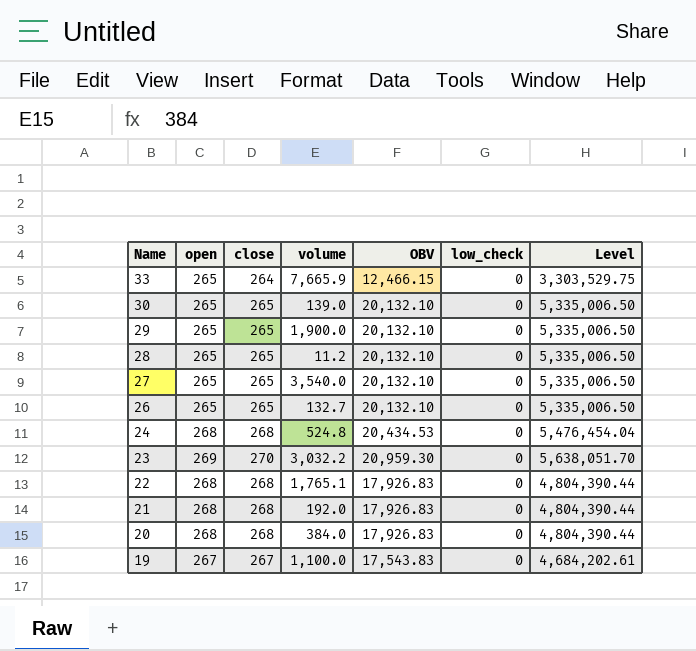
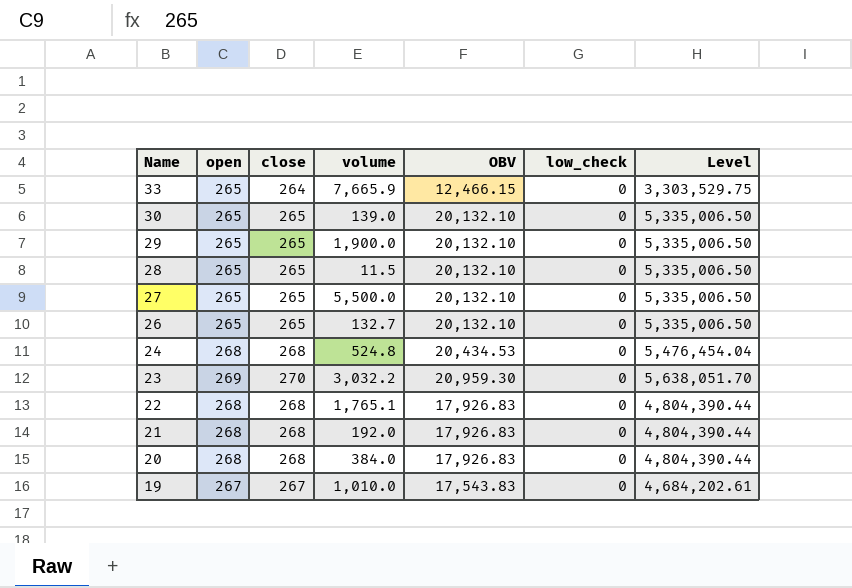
28 | volume: 11.2 -> 11.5
27 | volume: 3,540.0 -> 5,500.0
19 | volume: 1,100.0 -> 1,010.0

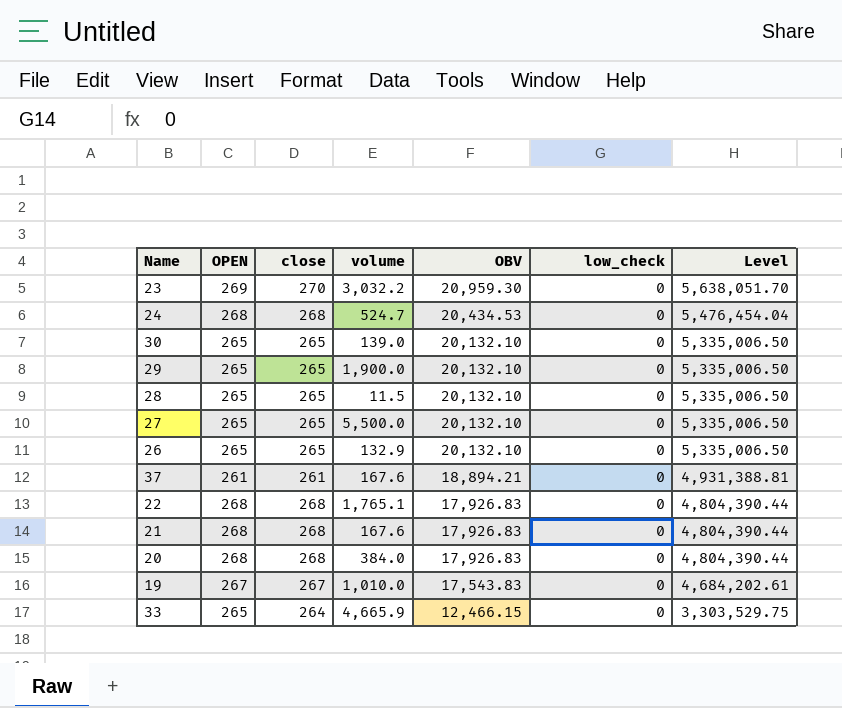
row order: Name descending -> OBV descending
column name: open -> OPEN
24 | volume: 524.8 -> 524.7
26 | volume: 132.7 -> 132.9
row 37: none -> 261 | 261 | 167.6 | 18,894.21 | 0 | 4,931,388.81
21 | volume: 192.0 -> 167.6
33 | volume: 7,665.9 -> 4,665.9

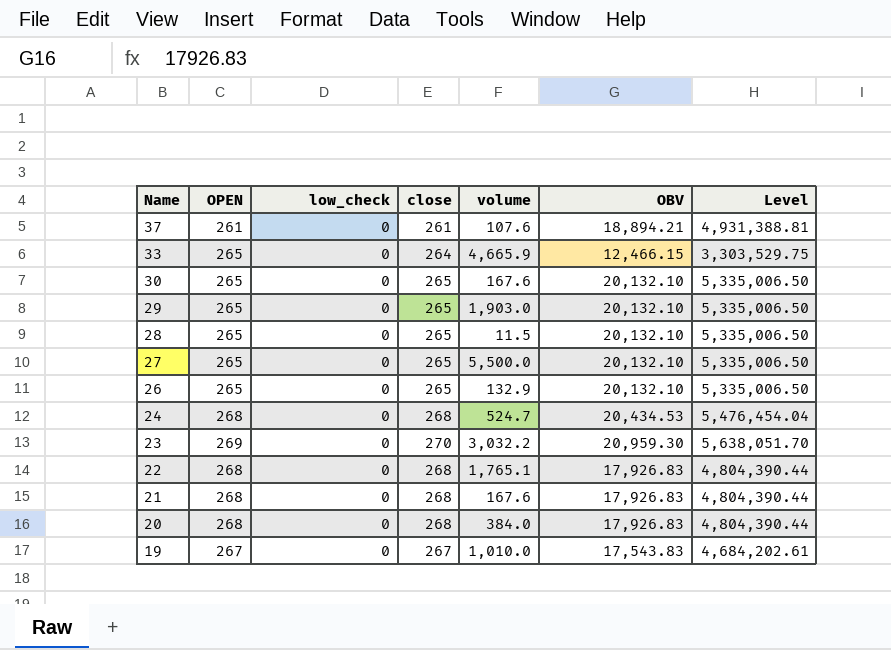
row order: OBV descending -> Name descending
column low_check | position: 6 -> 3
37 | volume: 167.6 -> 107.6
30 | volume: 139.0 -> 167.6
29 | volume: 1,900.0 -> 1,903.0

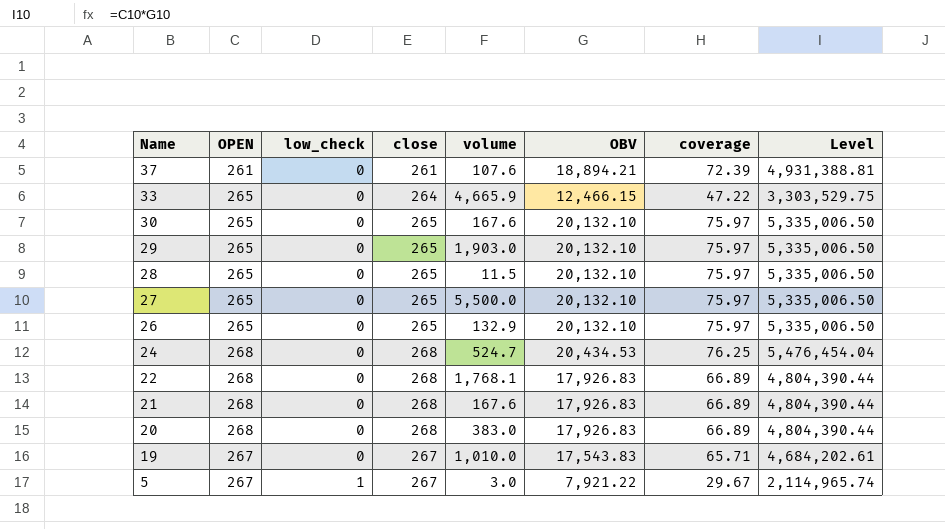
column coverage | formula: none -> [OBV] / [close]
row 23: 269 | 0 | 270 | 3,032.2 | 20,959.30 | 5,638,051.70 -> none
22 | volume: 1,765.1 -> 1,768.1
20 | volume: 384.0 -> 383.0
row 5: none -> 267 | 1 | 267 | 3.0 | 7,921.22 | 29.67 | 2,114,965.74

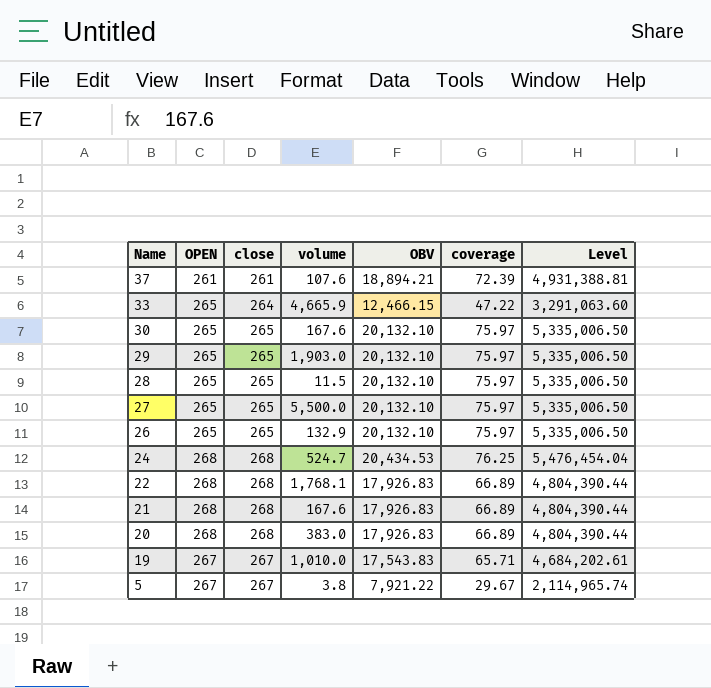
column low_check | position: 3 -> none
column Level | formula: [OPEN] * [OBV] -> [close] * [OBV]
5 | volume: 3.0 -> 3.8

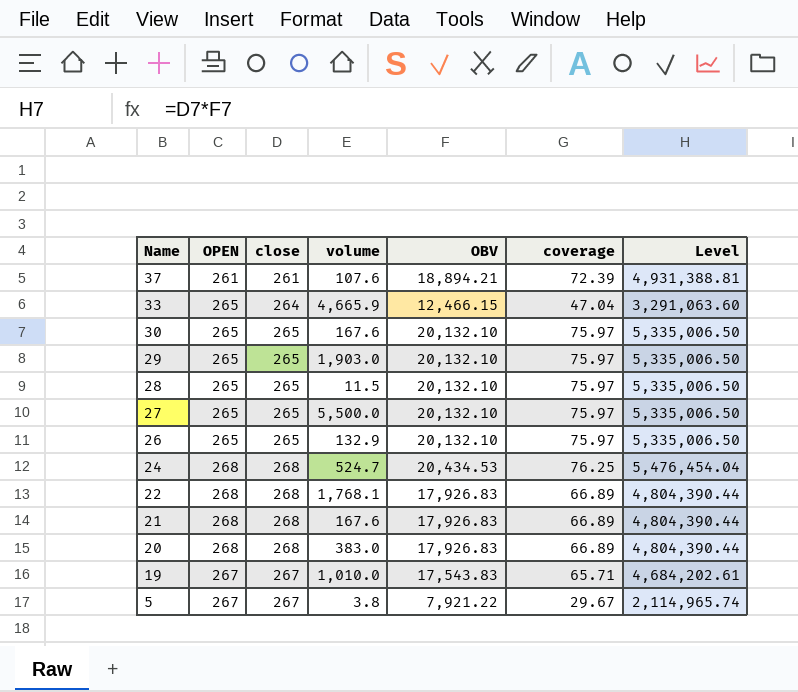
column coverage | formula: [OBV] / [close] -> [OBV] / [OPEN]

